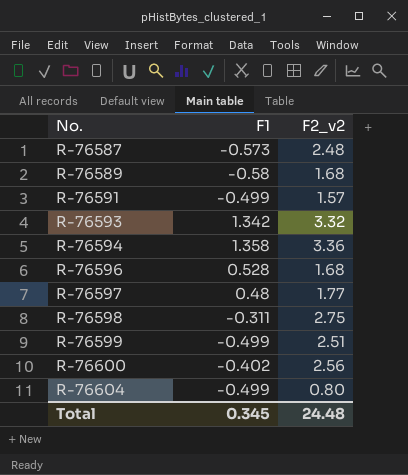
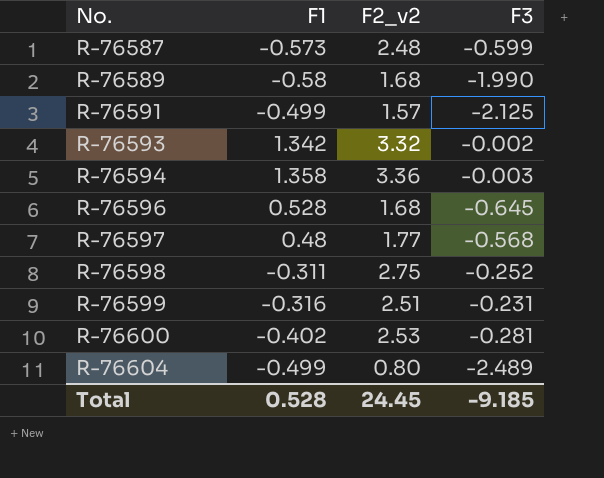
column F3 | position: none -> 4
R-76599 | F1: -0.499 -> -0.316
R-76600 | F2_v2: 2.56 -> 2.53
Total | F1: 0.345 -> 0.528
Total | F2_v2: 24.48 -> 24.45

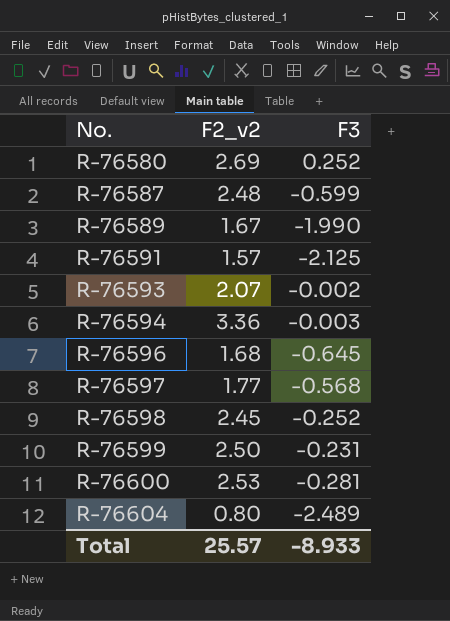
column F1 | position: 2 -> none
row R-76580: none -> 2.69 | 0.252
R-76589 | F2_v2: 1.68 -> 1.67
R-76593 | F2_v2: 3.32 -> 2.07
R-76598 | F2_v2: 2.75 -> 2.45
R-76599 | F2_v2: 2.51 -> 2.50
Total | F2_v2: 24.45 -> 25.57
Total | F3: -9.185 -> -8.933

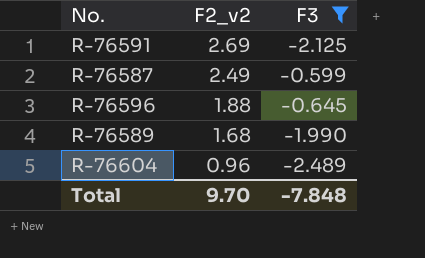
filter: none -> F3 <= -0.599
row order: No. ascending -> F2_v2 descending
R-76591 | F2_v2: 1.57 -> 2.69
R-76587 | F2_v2: 2.48 -> 2.49
R-76596 | F2_v2: 1.68 -> 1.88
R-76589 | F2_v2: 1.67 -> 1.68
R-76604 | F2_v2: 0.80 -> 0.96
Total | F2_v2: 25.57 -> 9.70
Total | F3: -8.933 -> -7.848

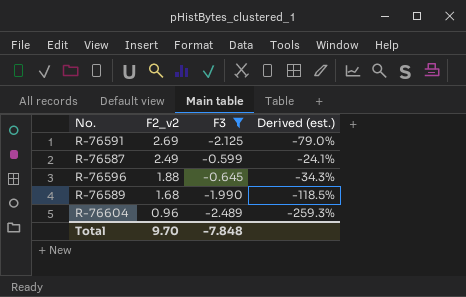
column Derived (est.) | formula: none -> [F3] / [F2_v2]

